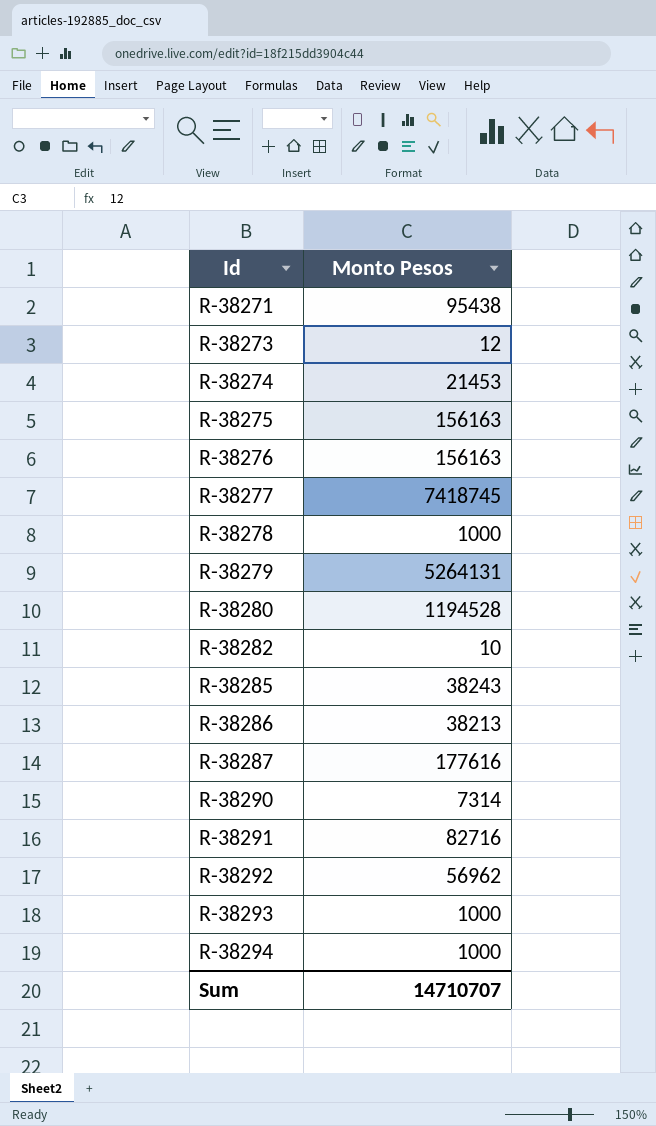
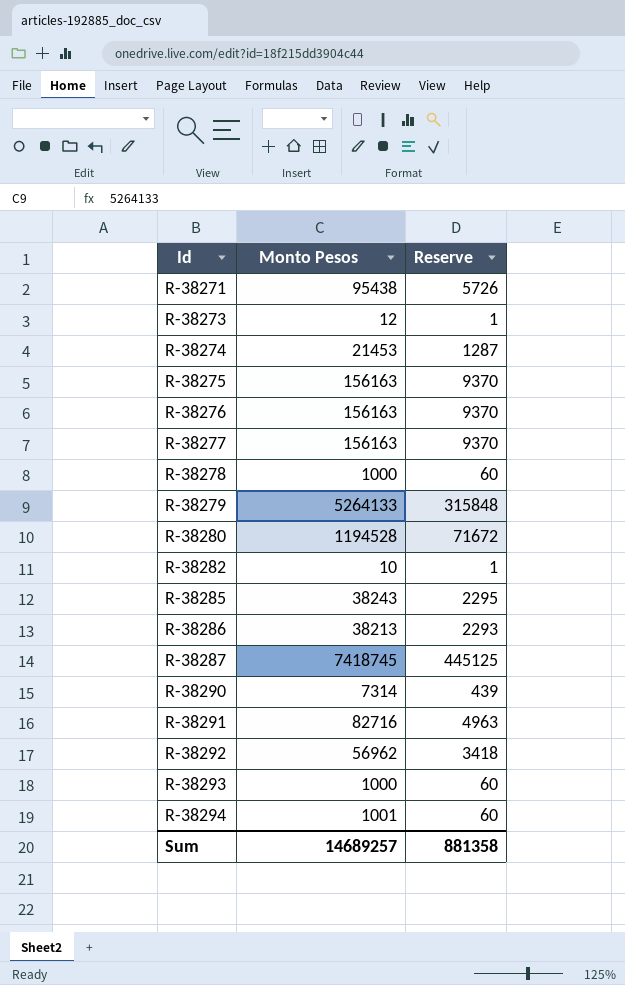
column Reserve | formula: none -> [Monto Pesos] * 0.06
R-38277 | Monto Pesos: 7418745 -> 156163
R-38279 | Monto Pesos: 5264131 -> 5264133
R-38287 | Monto Pesos: 177616 -> 7418745
R-38294 | Monto Pesos: 1000 -> 1001
Sum | Monto Pesos: 14710707 -> 14689257

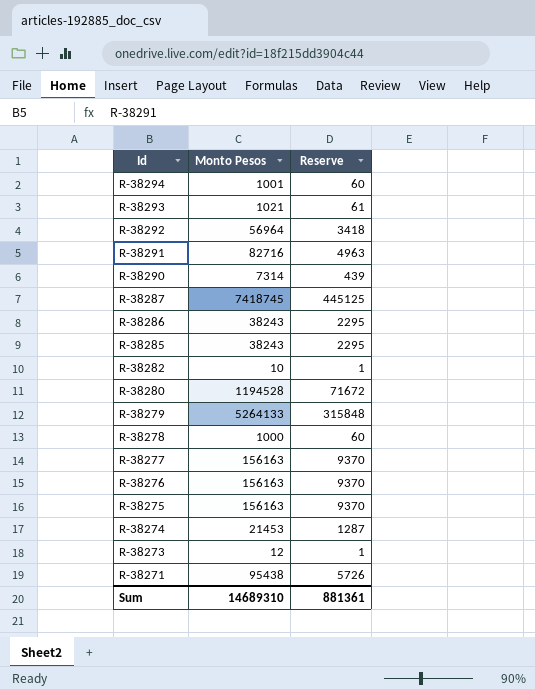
row order: Id ascending -> Id descending
R-38293 | Monto Pesos: 1000 -> 1021
R-38293 | Reserve: 60 -> 61
R-38292 | Monto Pesos: 56962 -> 56964
R-38286 | Monto Pesos: 38213 -> 38243
R-38286 | Reserve: 2293 -> 2295
Sum | Monto Pesos: 14689257 -> 14689310
Sum | Reserve: 881358 -> 881361

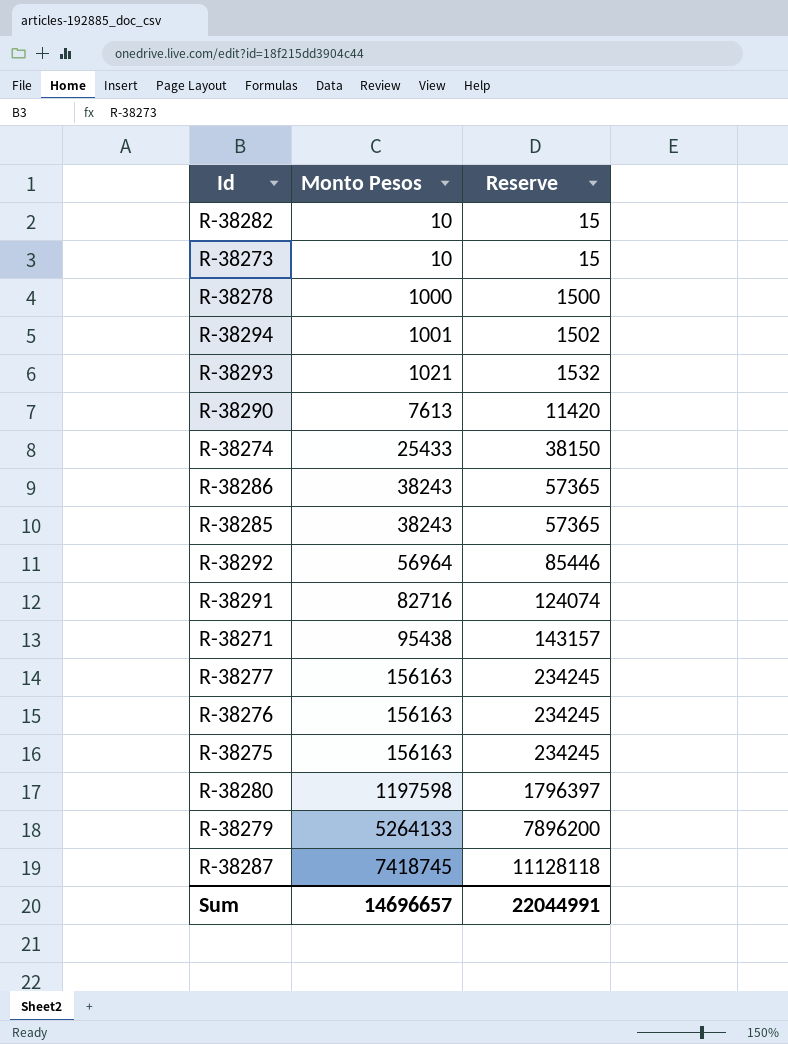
row order: Id descending -> Monto Pesos ascending
column Reserve | formula: [Monto Pesos] * 0.06 -> [Monto Pesos] * 1.5
R-38273 | Monto Pesos: 12 -> 10
R-38290 | Monto Pesos: 7314 -> 7613
R-38274 | Monto Pesos: 21453 -> 25433
R-38280 | Monto Pesos: 1194528 -> 1197598
Sum | Monto Pesos: 14689310 -> 14696657
Sum | Reserve: 881361 -> 22044991

